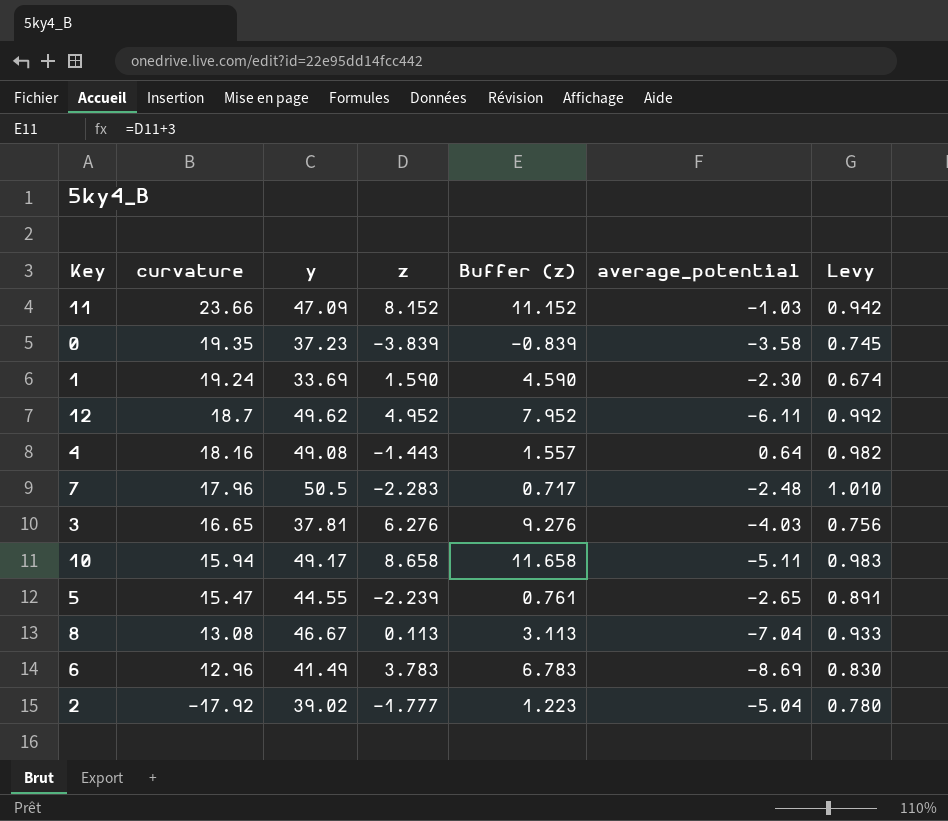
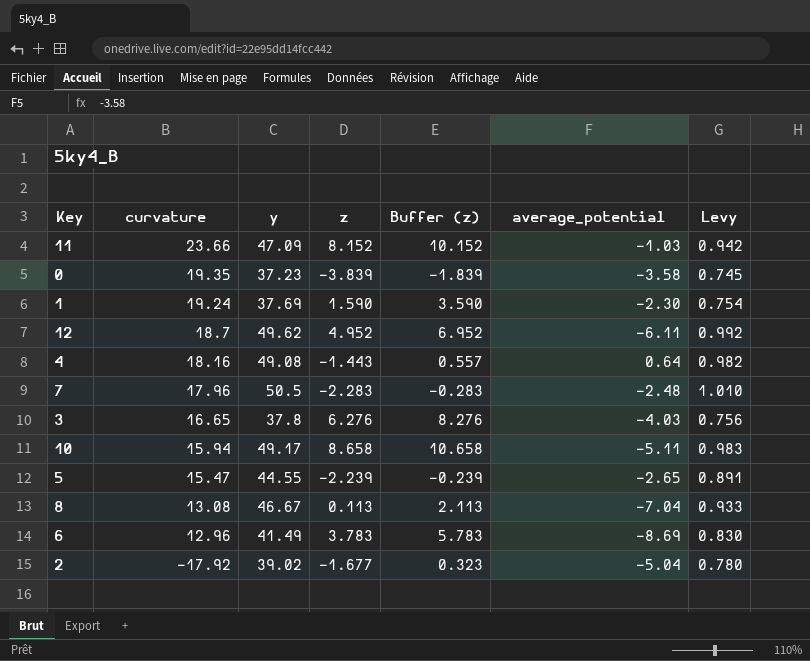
column Buffer (z) | formula: [z] + 3 -> [z] + 2
1 | y: 33.69 -> 37.69
1 | Levy: 0.674 -> 0.754
3 | y: 37.81 -> 37.8
2 | z: -1.777 -> -1.677

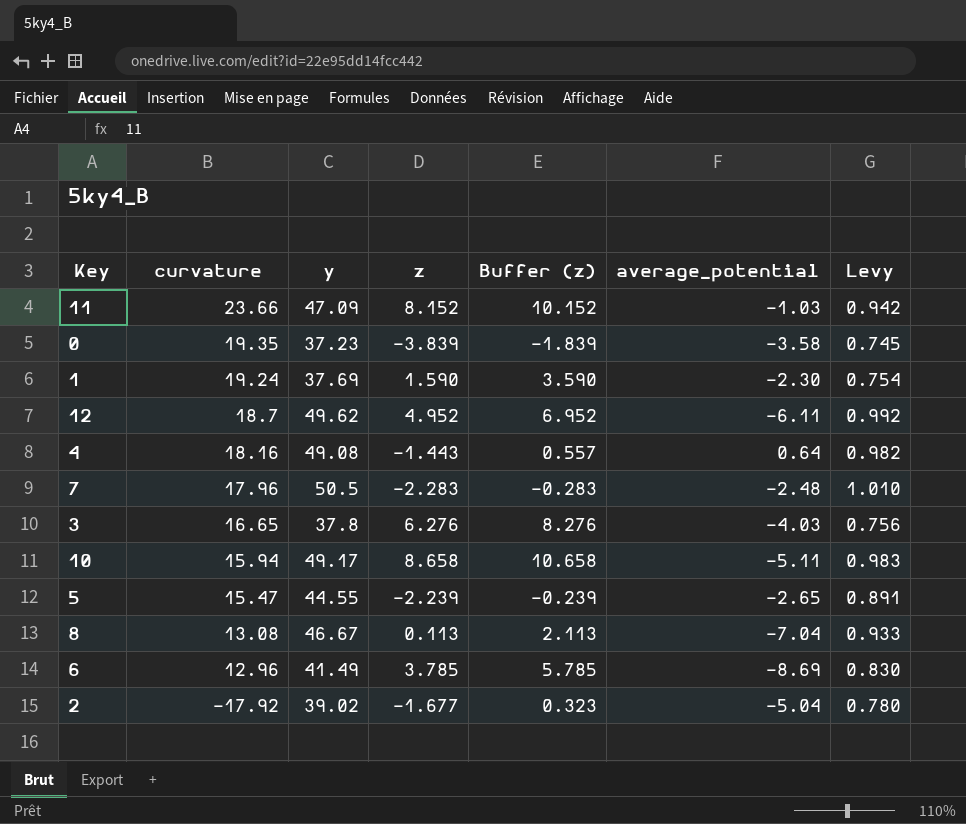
6 | z: 3.783 -> 3.785
6 | Buffer (z): 5.783 -> 5.785

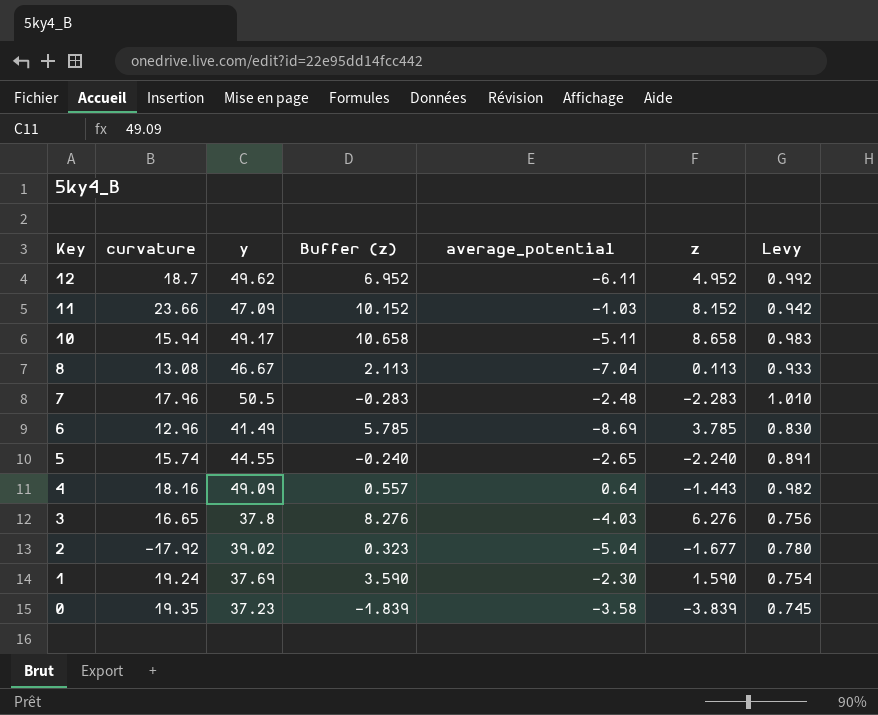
row order: curvature descending -> Key descending
column z | position: 4 -> 6
5 | curvature: 15.47 -> 15.74
5 | Buffer (z): -0.239 -> -0.240
5 | z: -2.239 -> -2.240
4 | y: 49.08 -> 49.09

